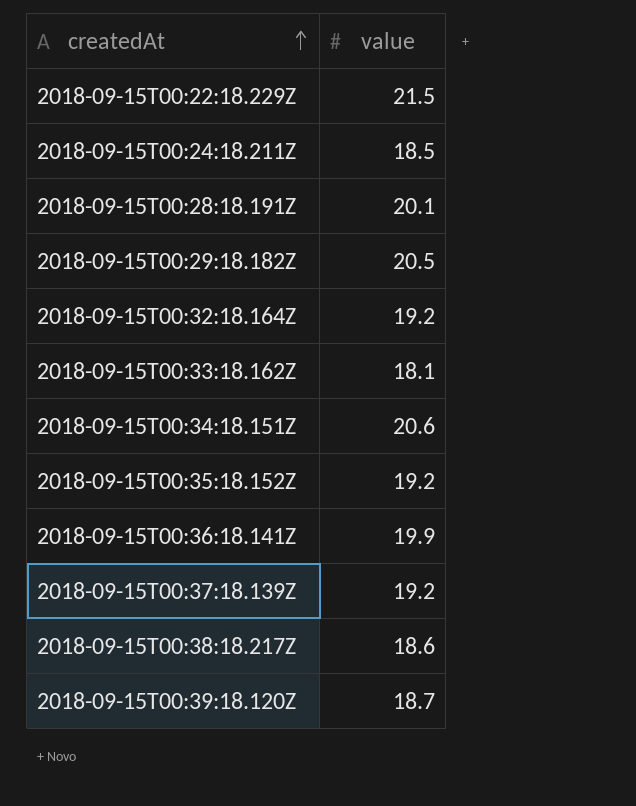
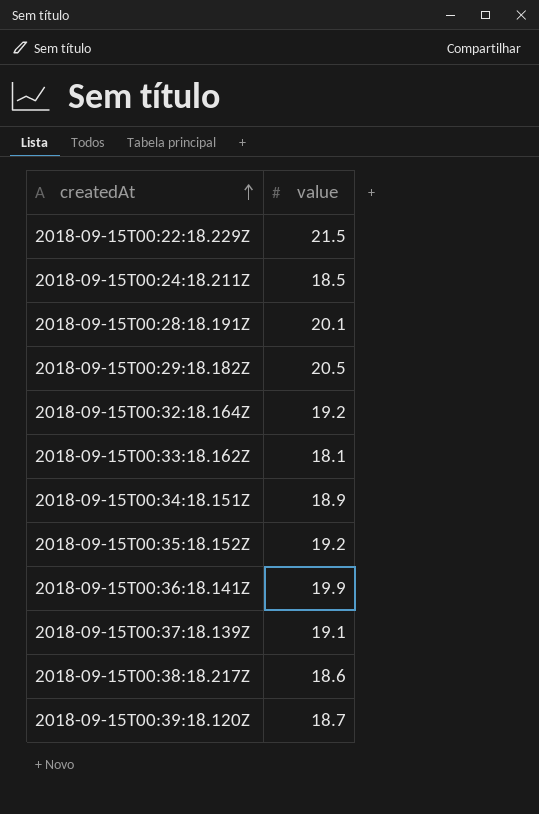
2018-09-15T00:34:18.151Z | value: 20.6 -> 18.9
2018-09-15T00:37:18.139Z | value: 19.2 -> 19.1

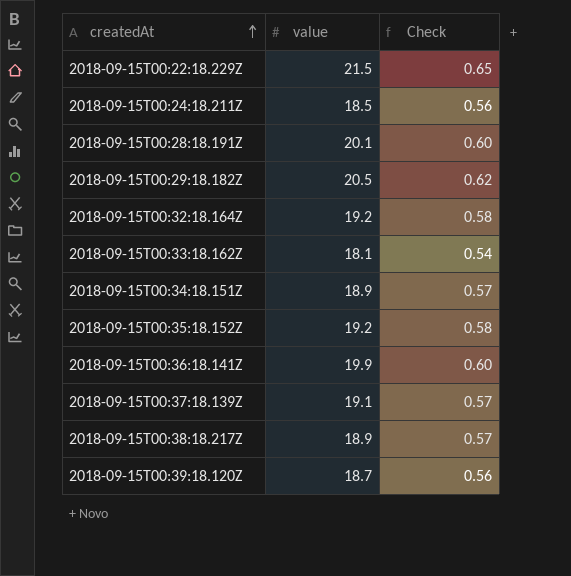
column Check | formula: none -> [value] * 0.03
2018-09-15T00:38:18.217Z | value: 18.6 -> 18.9

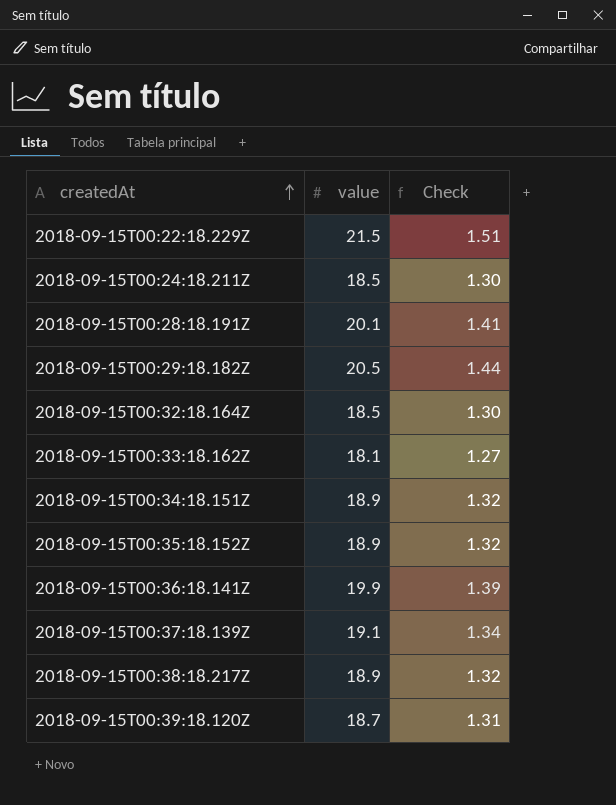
column Check | formula: [value] * 0.03 -> [value] * 0.07
2018-09-15T00:32:18.164Z | value: 19.2 -> 18.5
2018-09-15T00:35:18.152Z | value: 19.2 -> 18.9

